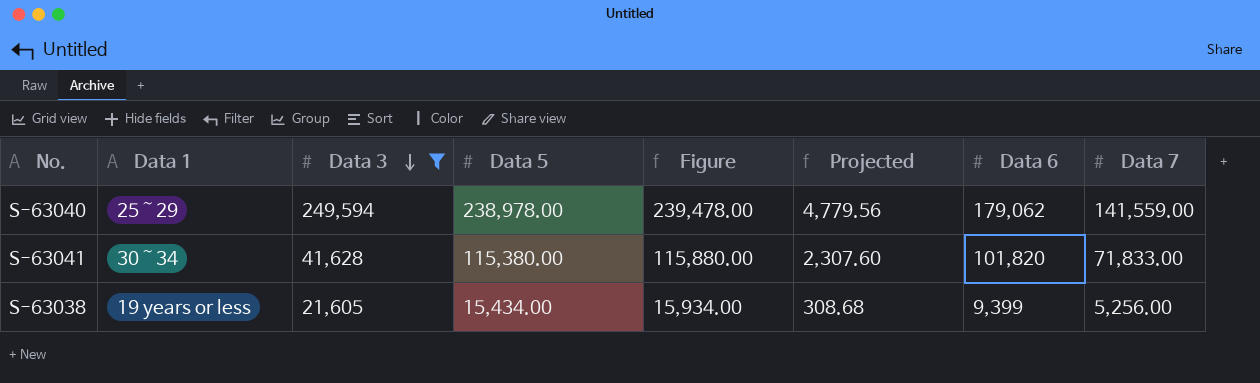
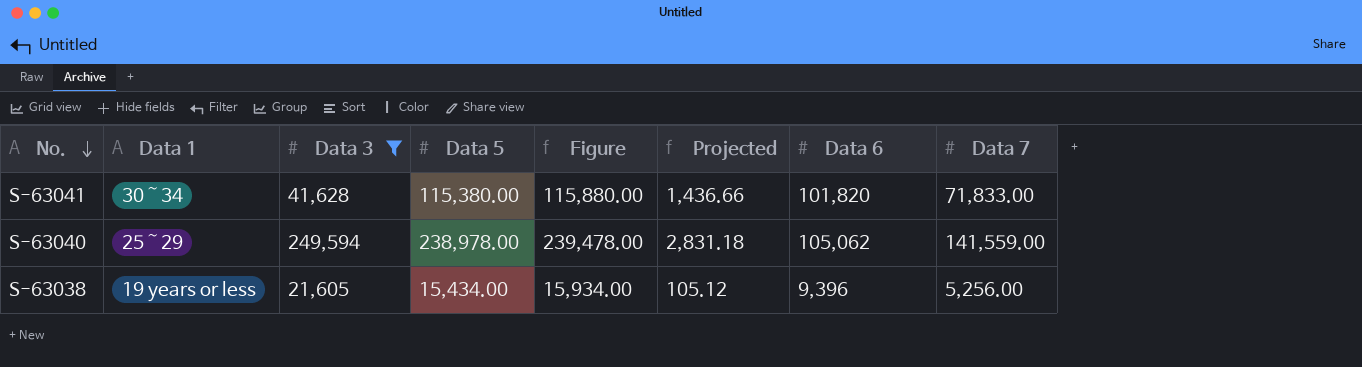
row order: Data 3 descending -> No. descending
column Projected | formula: [Data 5] * 0.02 -> [Data 7] * 0.02
S-63040 | Data 6: 179,062 -> 105,062
S-63038 | Data 6: 9,399 -> 9,396

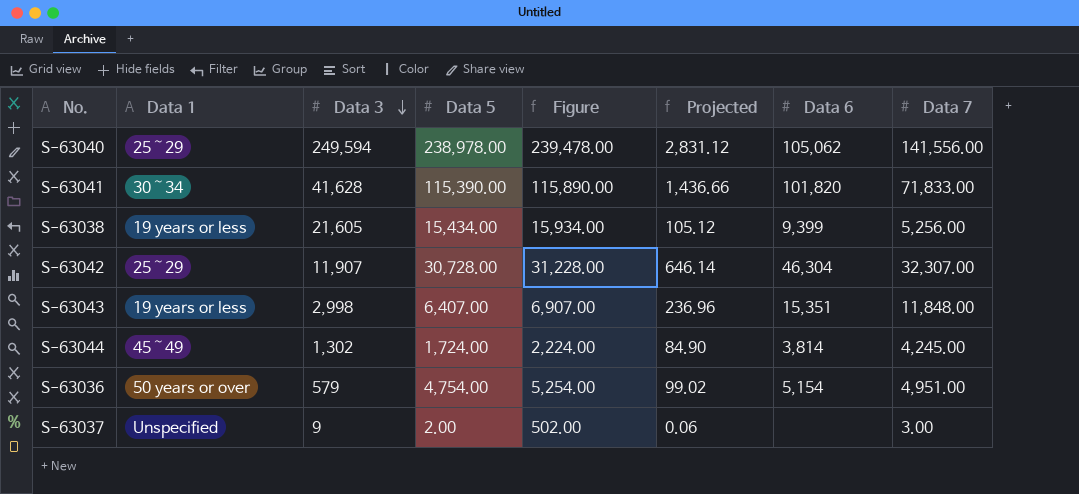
filter: Data 3 >= 21,605 -> none
row order: No. descending -> Data 3 descending
S-63040 | Projected: 2,831.18 -> 2,831.12
S-63040 | Data 7: 141,559.00 -> 141,556.00
S-63041 | Data 5: 115,380.00 -> 115,390.00
S-63041 | Figure: 115,880.00 -> 115,890.00
S-63038 | Data 6: 9,396 -> 9,399

